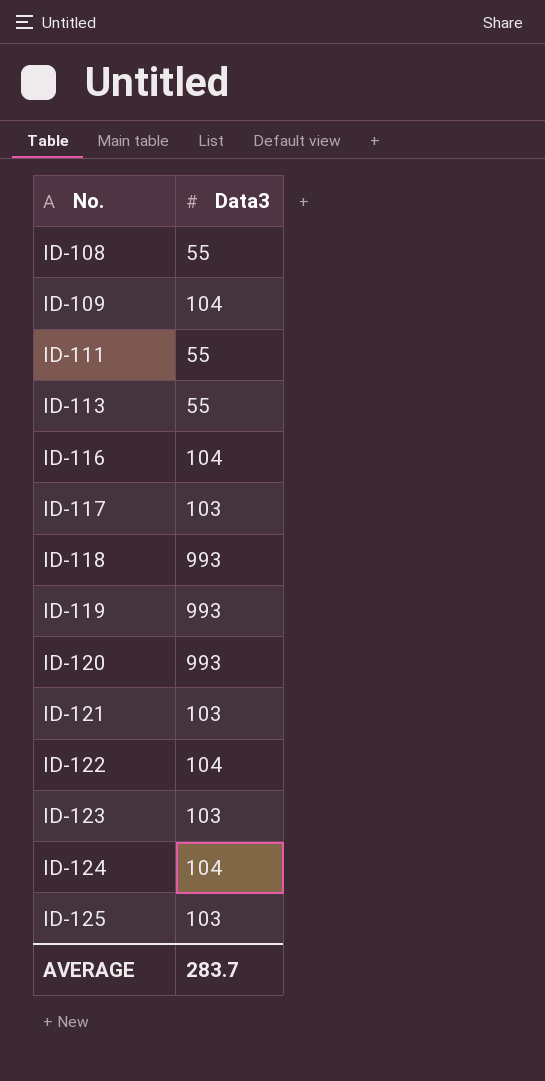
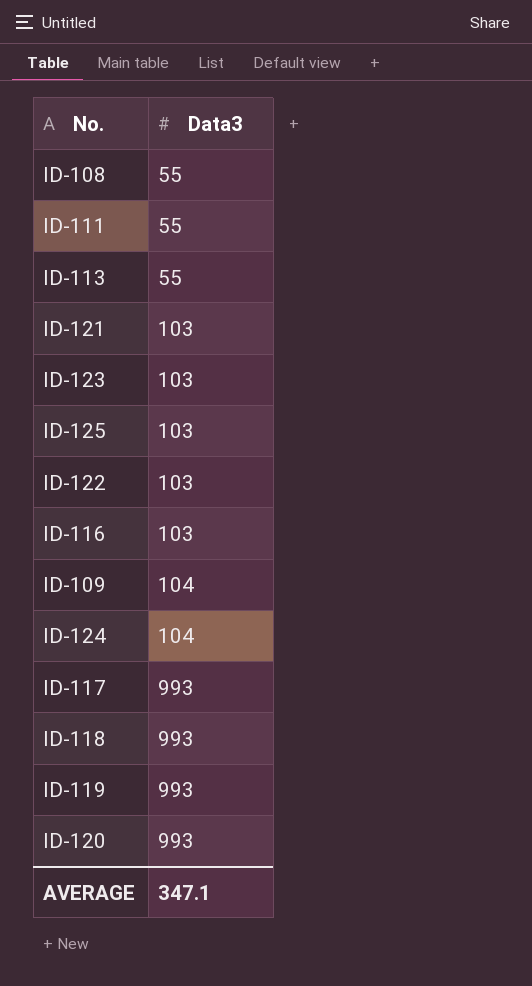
row order: No. ascending -> Data3 ascending
ID-122 | Data3: 104 -> 103
ID-116 | Data3: 104 -> 103
ID-117 | Data3: 103 -> 993
AVERAGE | Data3: 283.7 -> 347.1

